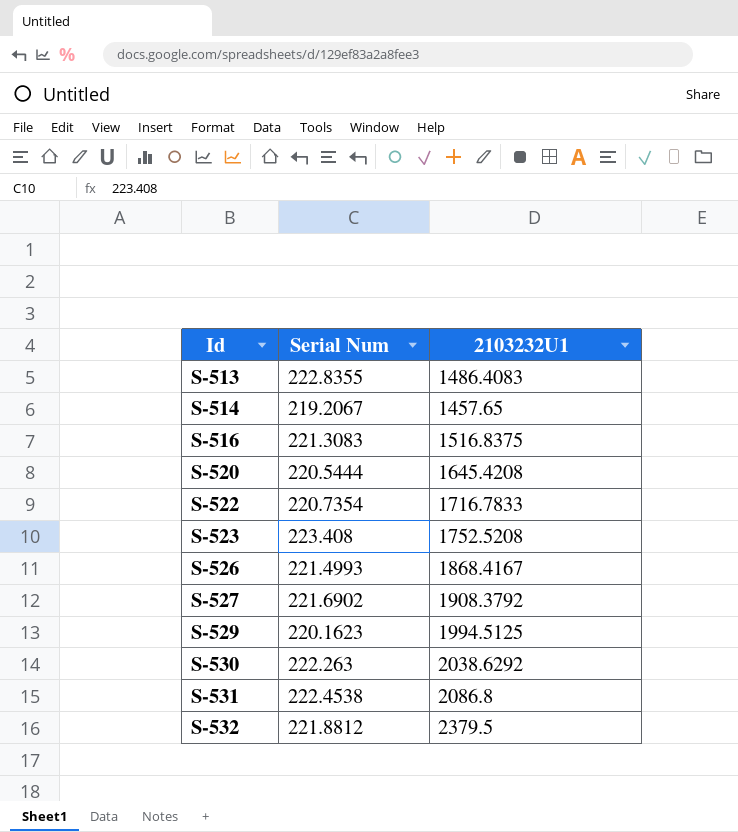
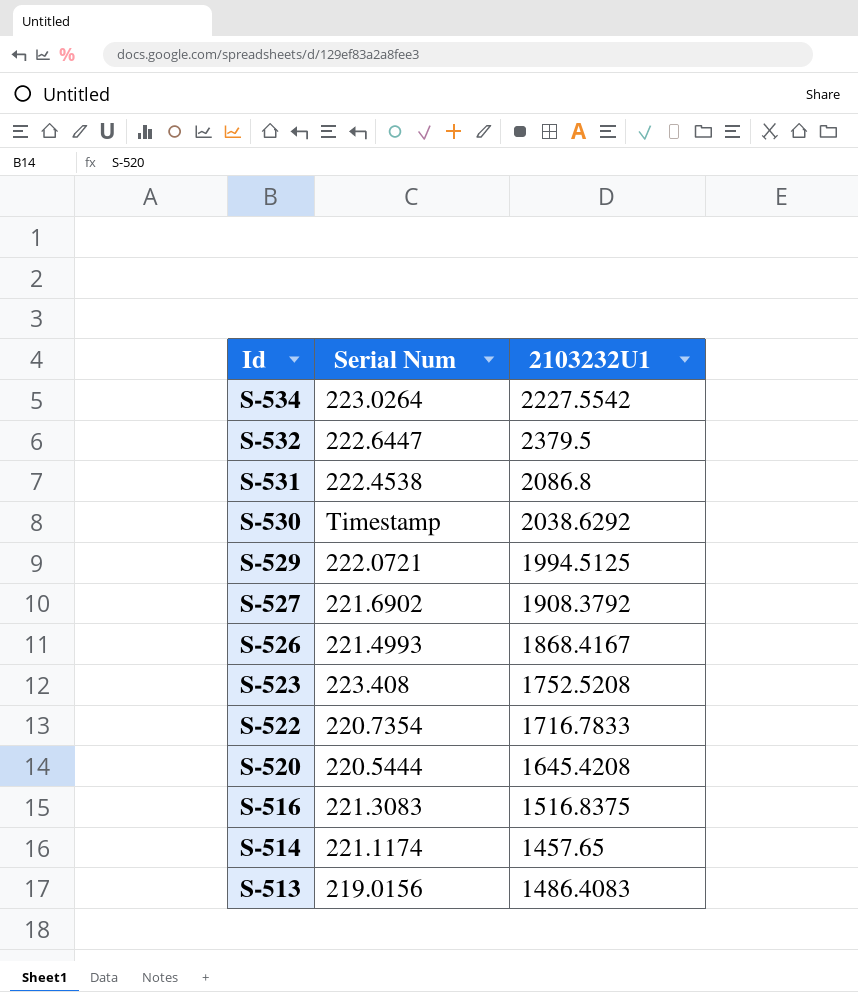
row order: Id ascending -> Id descending
row S-534: none -> 223.0264 | 2227.5542
S-532 | Serial Num: 221.8812 -> 222.6447
S-530 | Serial Num: 222.263 -> Timestamp
S-529 | Serial Num: 220.1623 -> 222.0721
S-514 | Serial Num: 219.2067 -> 221.1174
S-513 | Serial Num: 222.8355 -> 219.0156

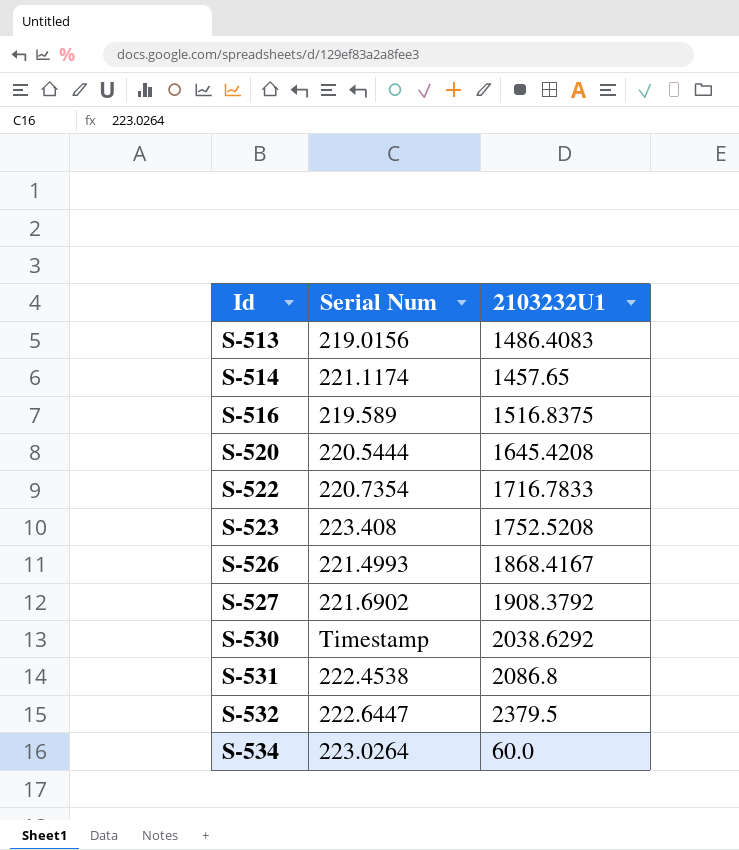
row order: Id descending -> Id ascending
row S-529: 222.0721 | 1994.5125 -> none
S-516 | Serial Num: 221.3083 -> 219.589
S-534 | 2103232U1: 2227.5542 -> 60.0

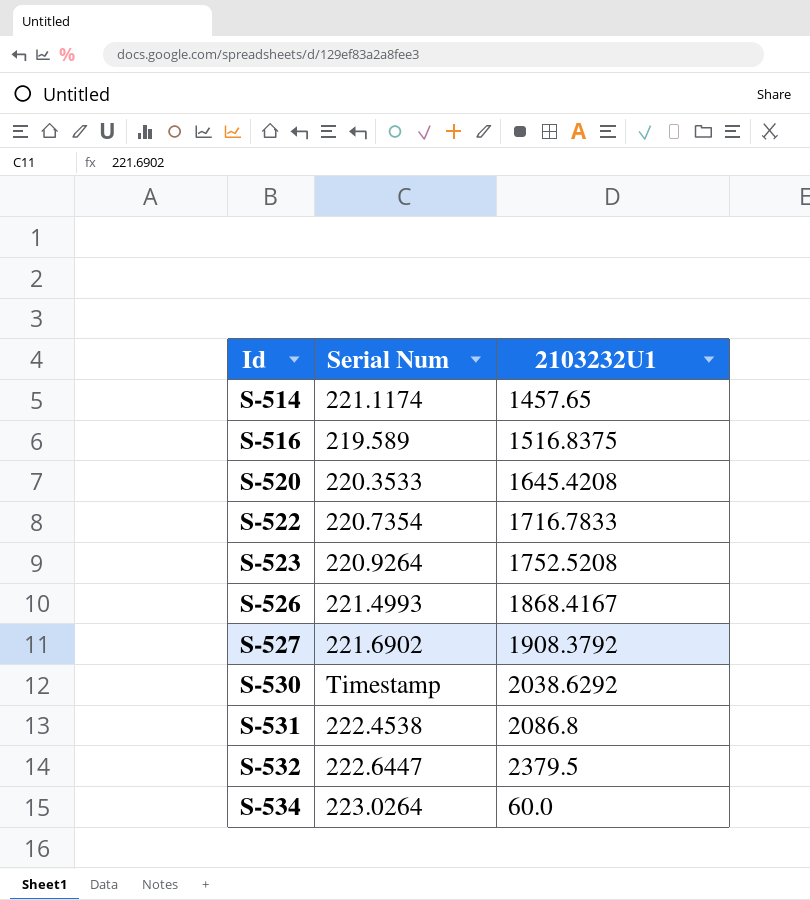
row S-513: 219.0156 | 1486.4083 -> none
S-520 | Serial Num: 220.5444 -> 220.3533
S-523 | Serial Num: 223.408 -> 220.9264

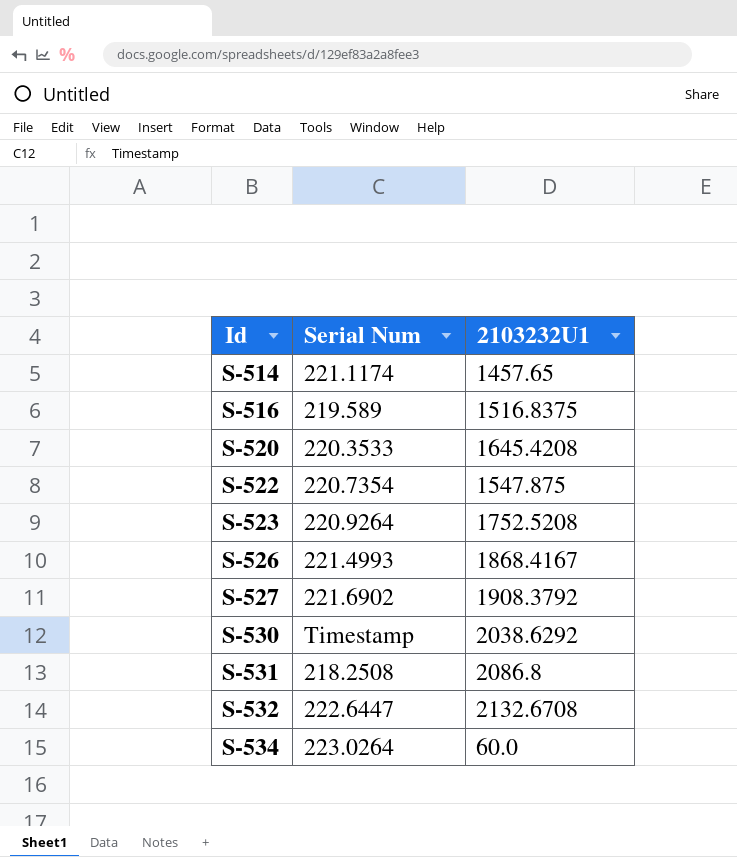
S-522 | 2103232U1: 1716.7833 -> 1547.875
S-531 | Serial Num: 222.4538 -> 218.2508
S-532 | 2103232U1: 2379.5 -> 2132.6708

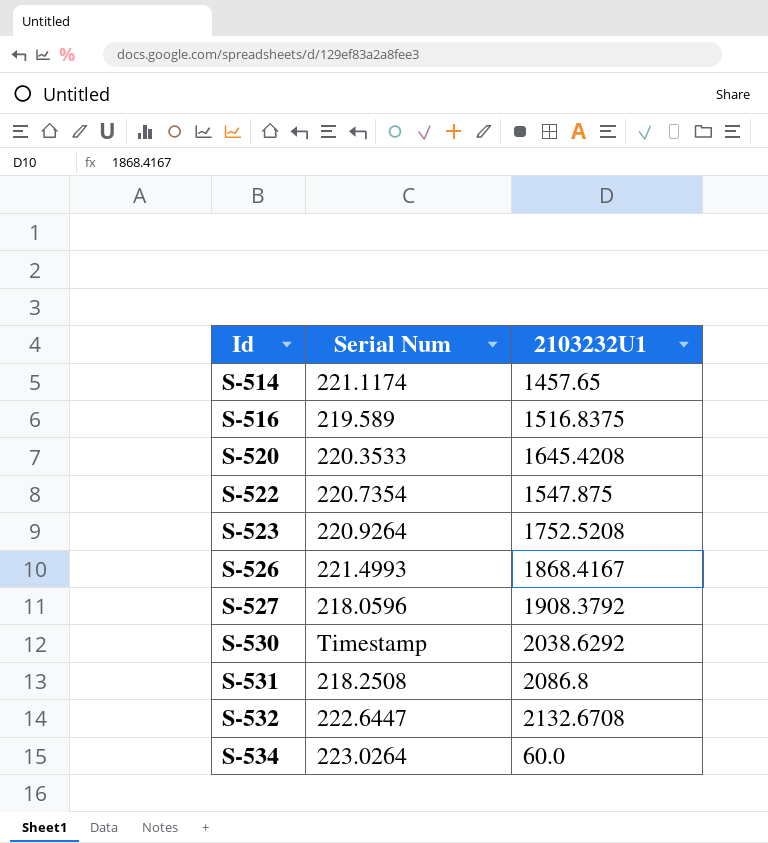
S-527 | Serial Num: 221.6902 -> 218.0596

